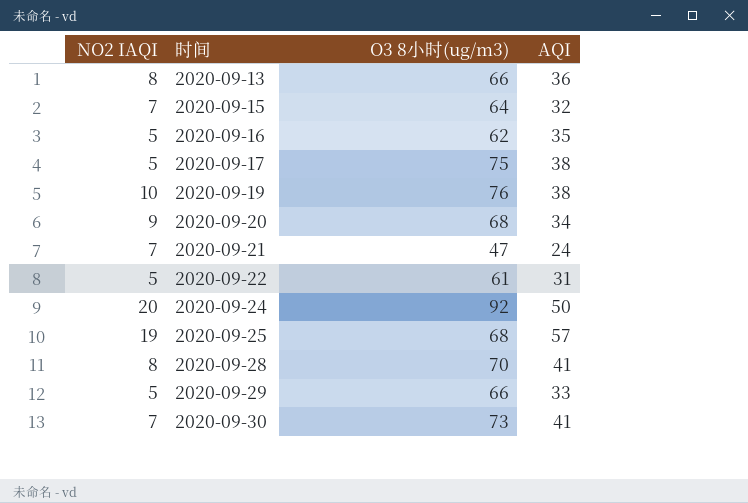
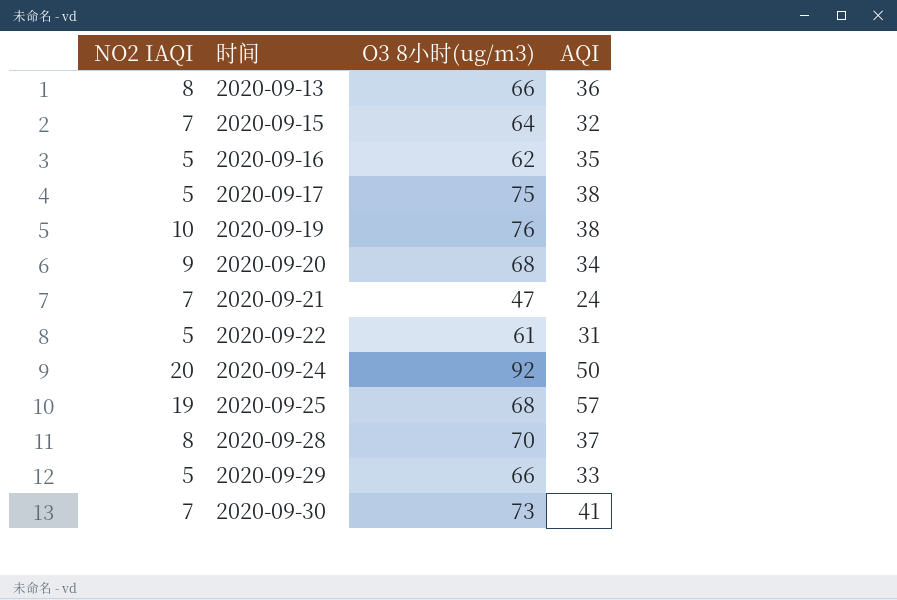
2020-09-28 | AQI: 41 -> 37

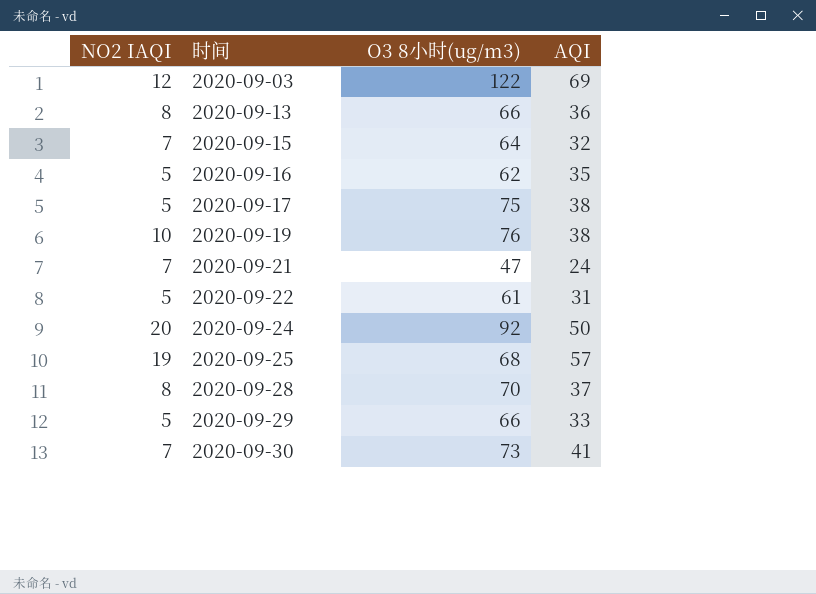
row 2020-09-20: 9 | 68 | 34 -> none
row 2020-09-03: none -> 12 | 122 | 69

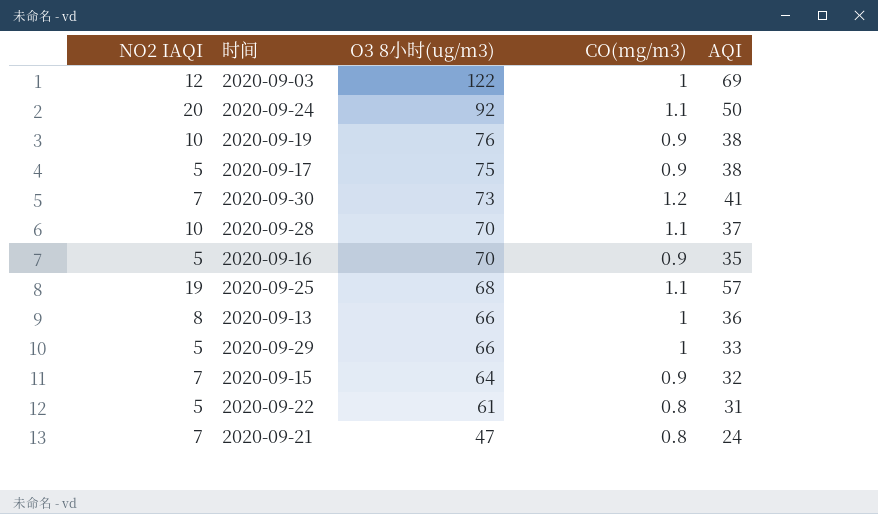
row order: 时间 ascending -> O3 8小时(ug/m3) descending
column CO(mg/m3) | position: none -> 4
2020-09-28 | NO2 IAQI: 8 -> 10
2020-09-16 | O3 8小时(ug/m3): 62 -> 70

